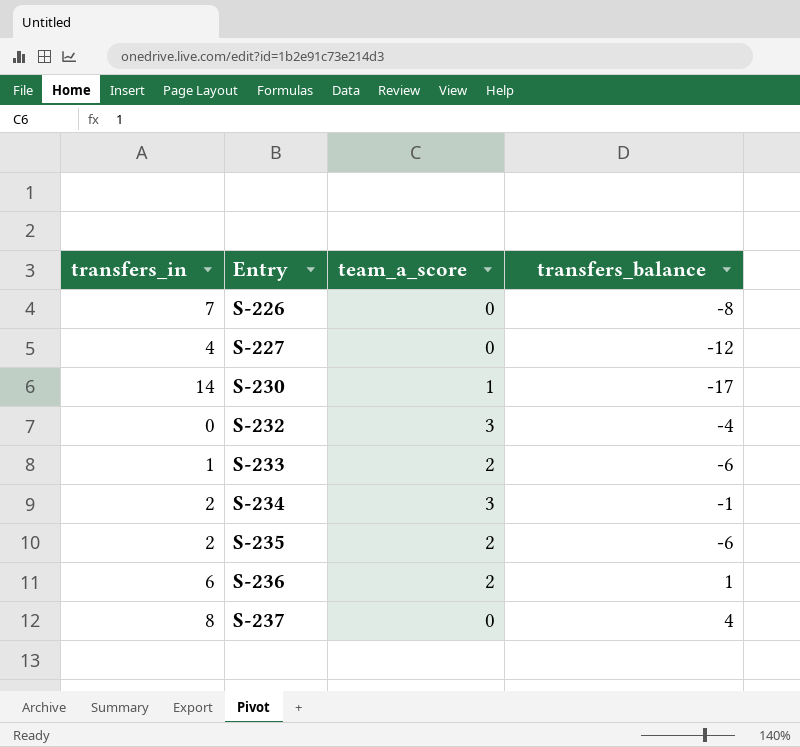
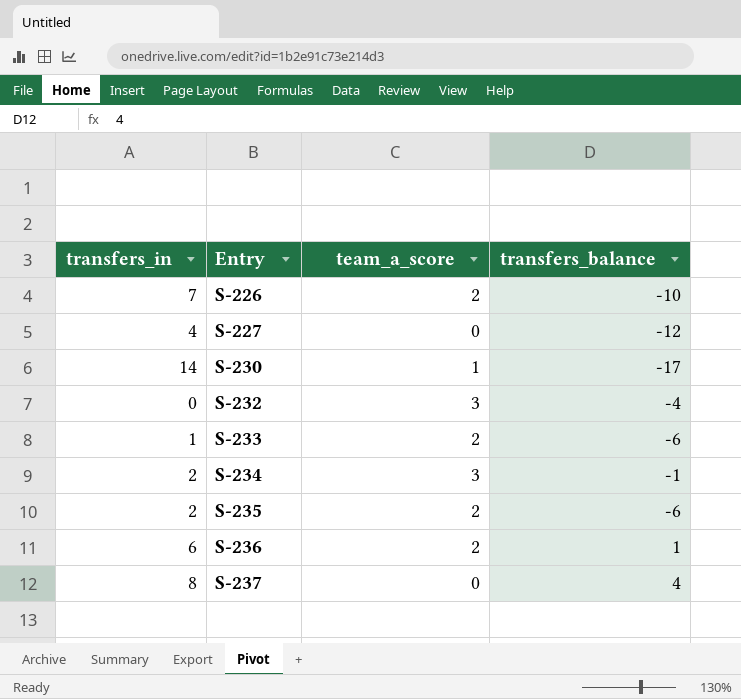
S-226 | team_a_score: 0 -> 2
S-226 | transfers_balance: -8 -> -10

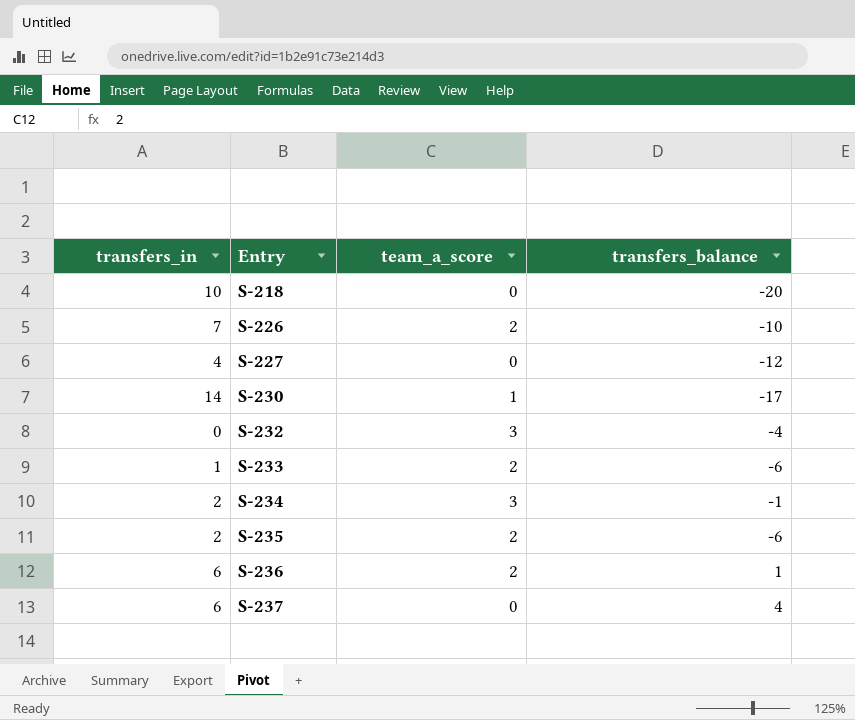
row S-218: none -> 10 | 0 | -20
S-237 | transfers_in: 8 -> 6

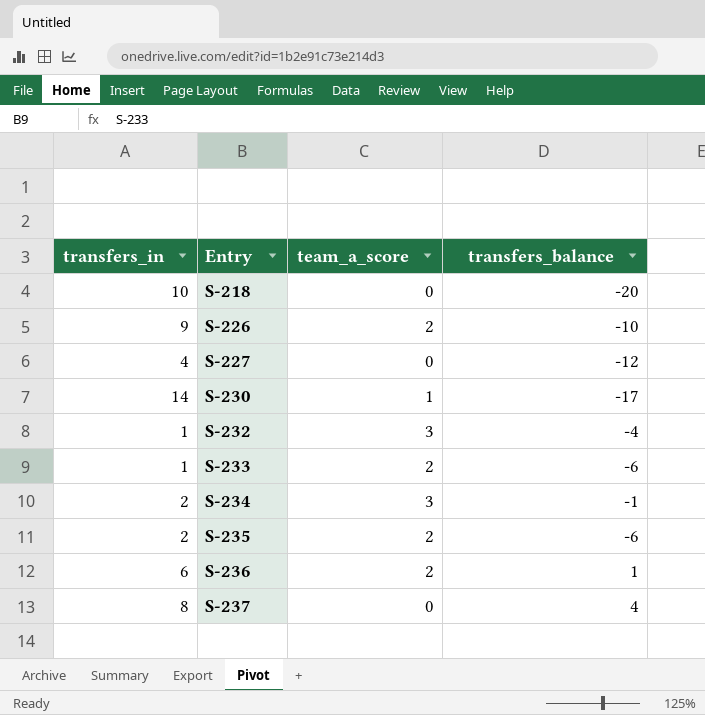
S-226 | transfers_in: 7 -> 9
S-232 | transfers_in: 0 -> 1
S-237 | transfers_in: 6 -> 8

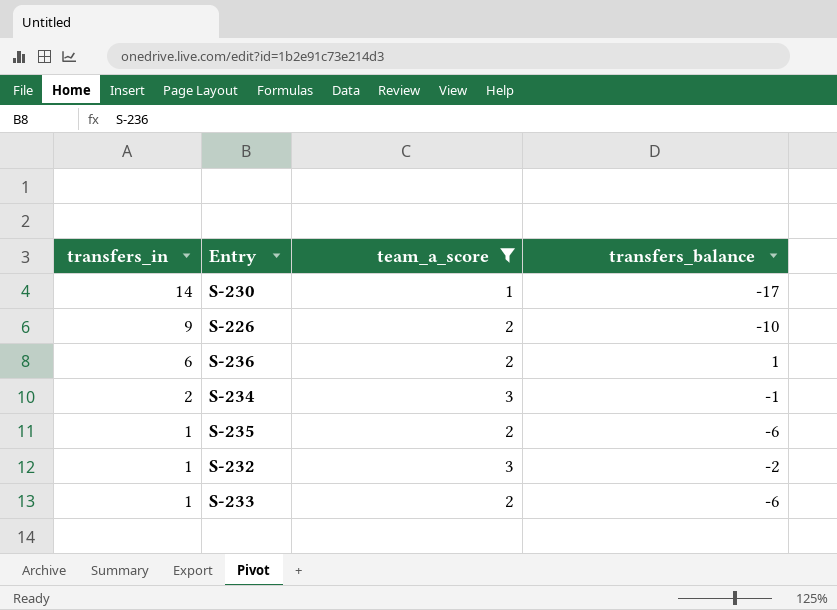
filter: none -> team_a_score != 0
row order: Entry ascending -> transfers_in descending
S-235 | transfers_in: 2 -> 1
S-232 | transfers_balance: -4 -> -2

